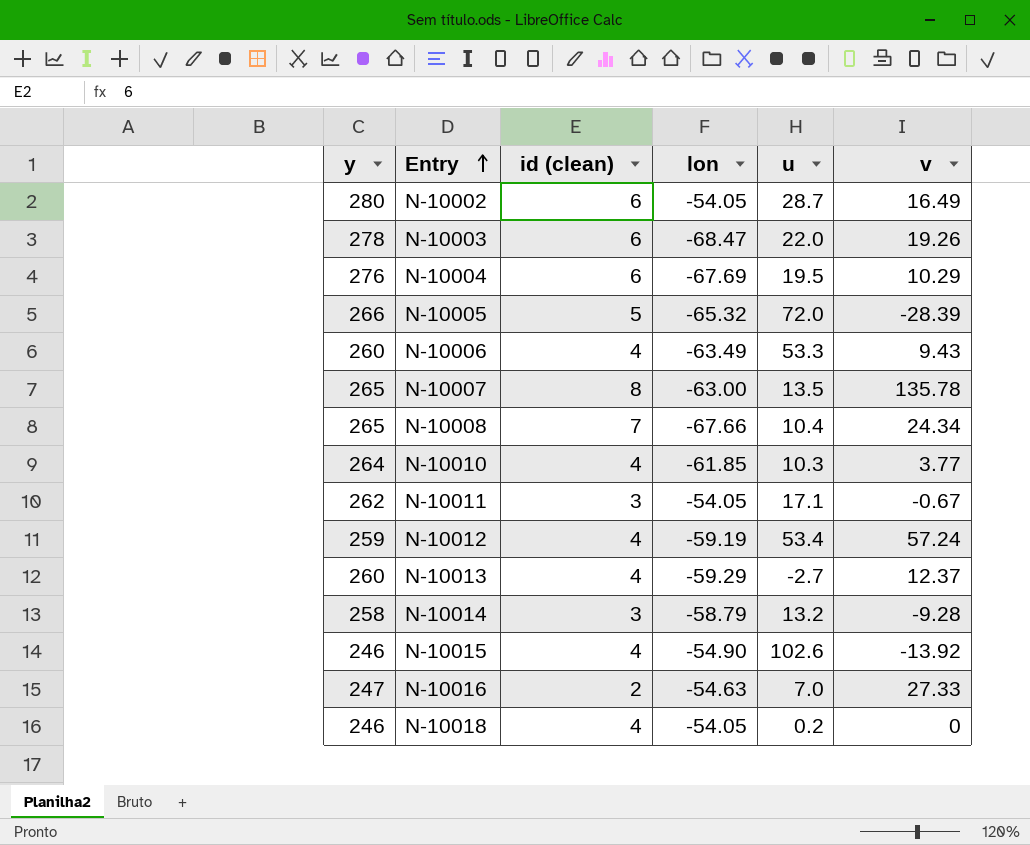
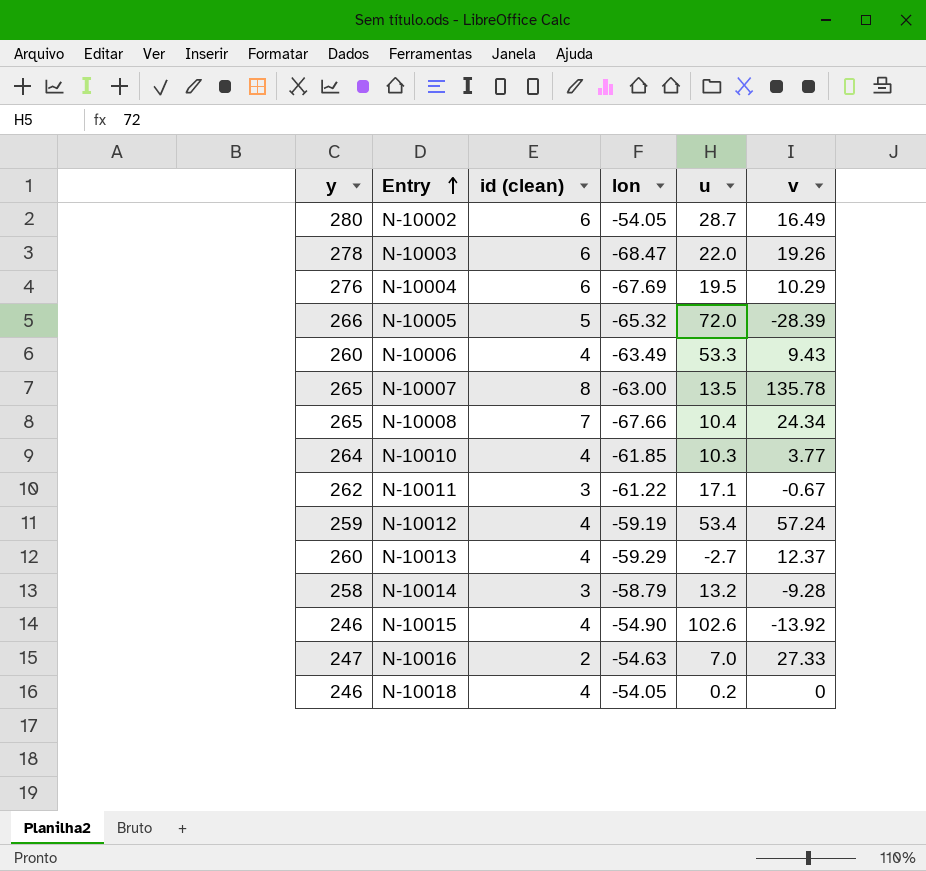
N-10011 | lon: -54.05 -> -61.22

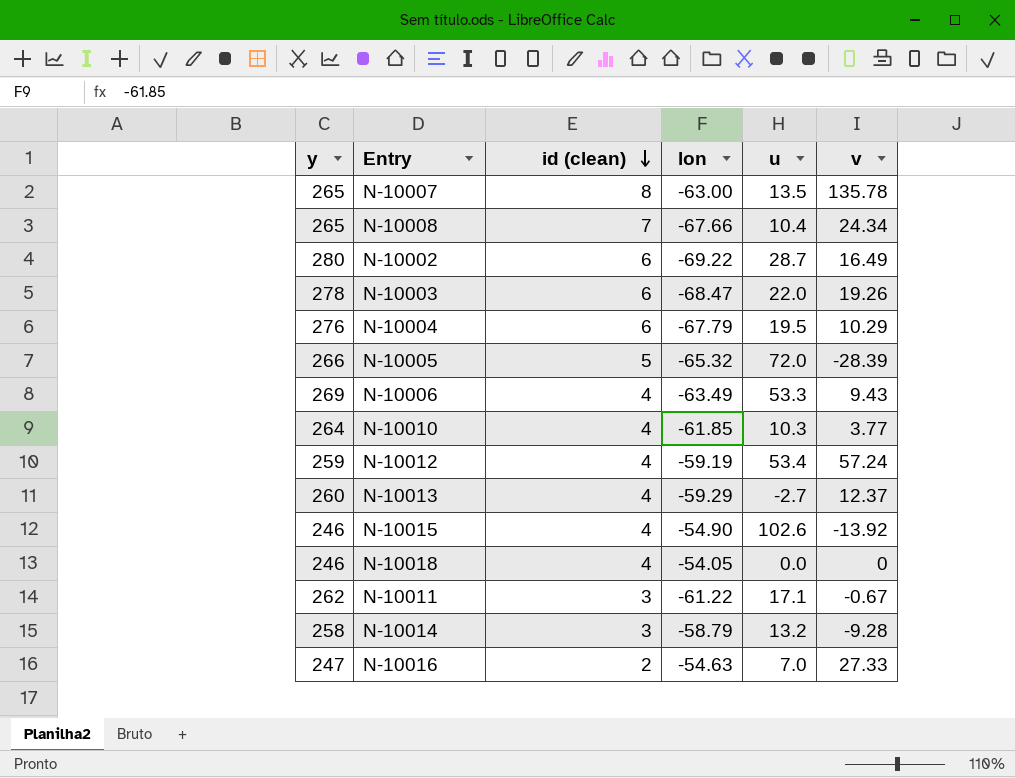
row order: Entry ascending -> id (clean) descending
N-10002 | lon: -54.05 -> -69.22
N-10004 | lon: -67.69 -> -67.79
N-10006 | y: 260 -> 269
N-10018 | u: 0.2 -> 0.0

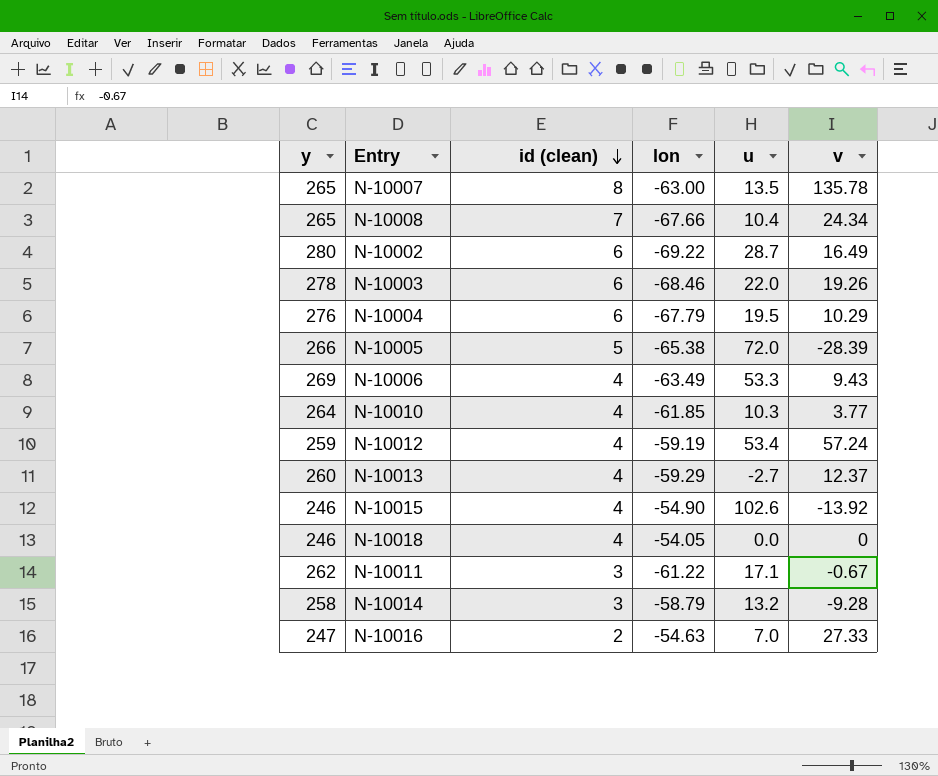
N-10003 | lon: -68.47 -> -68.46
N-10005 | lon: -65.32 -> -65.38

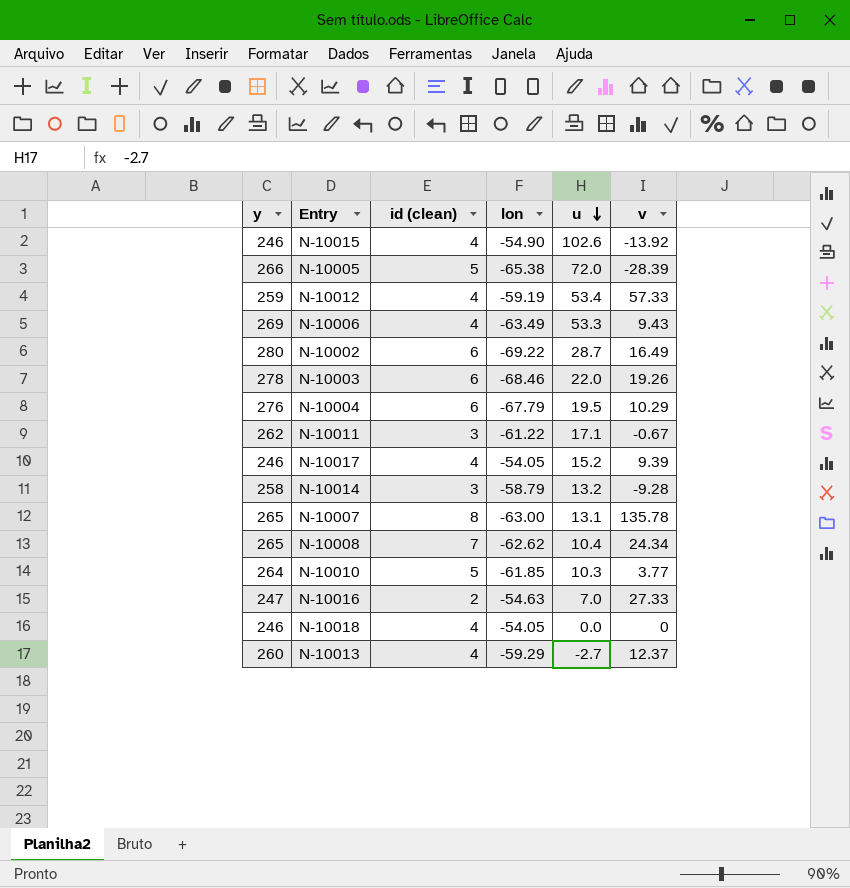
row order: id (clean) descending -> u descending
N-10012 | v: 57.24 -> 57.33
row N-10017: none -> 246 | 4 | -54.05 | 15.2 | 9.39
N-10007 | u: 13.5 -> 13.1
N-10008 | lon: -67.66 -> -62.62
N-10010 | id (clean): 4 -> 5

